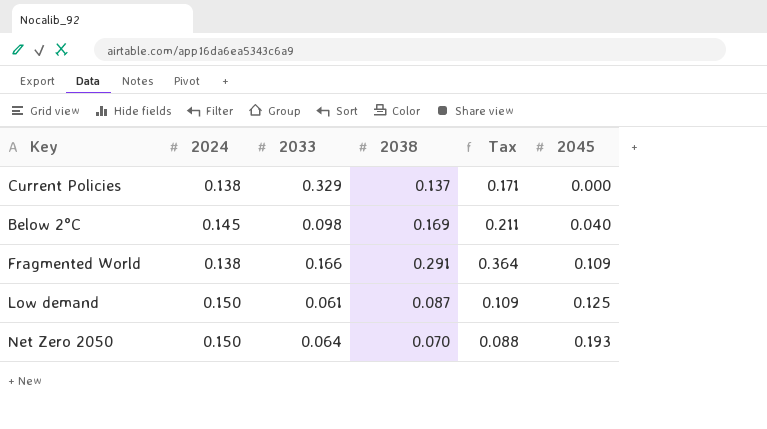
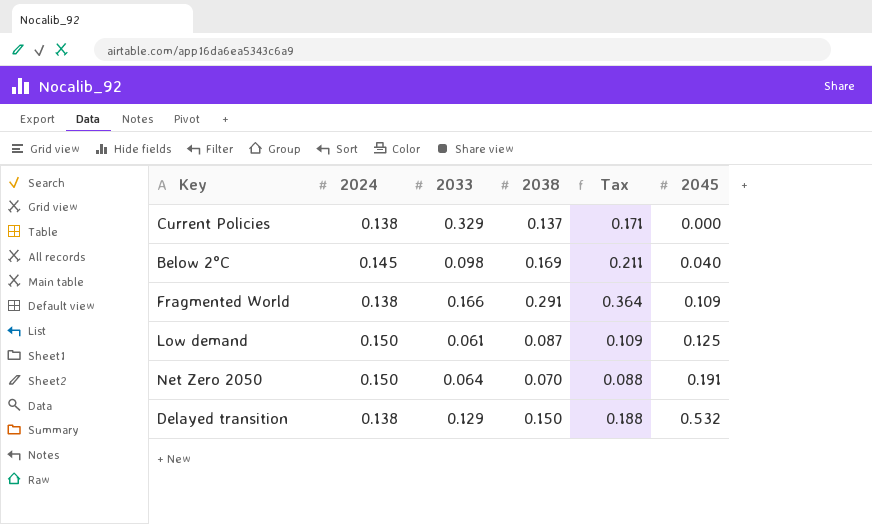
Net Zero 2050 | 2045: 0.193 -> 0.191
row Delayed transition: none -> 0.138 | 0.129 | 0.150 | 0.188 | 0.532

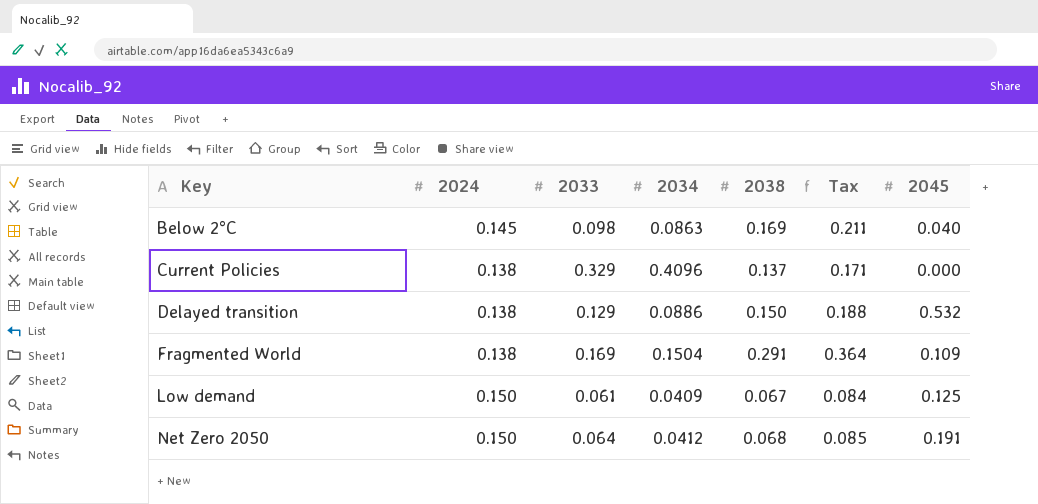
row order: 2045 ascending -> Key ascending
column 2034 | position: none -> 4
Fragmented World | 2033: 0.166 -> 0.169
Low demand | 2038: 0.087 -> 0.067
Low demand | Tax: 0.109 -> 0.084
Net Zero 2050 | 2038: 0.070 -> 0.068
Net Zero 2050 | Tax: 0.088 -> 0.085

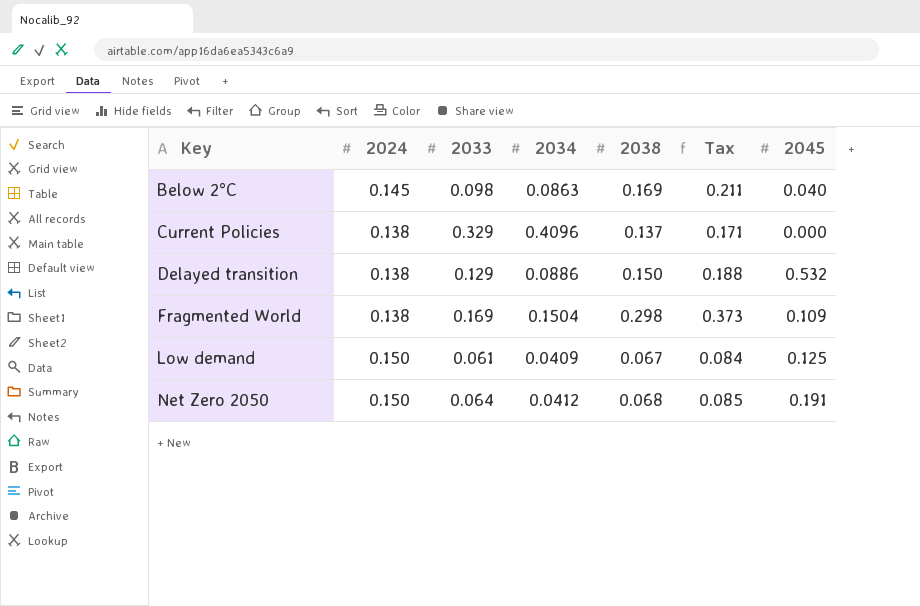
Fragmented World | 2038: 0.291 -> 0.298
Fragmented World | Tax: 0.364 -> 0.373

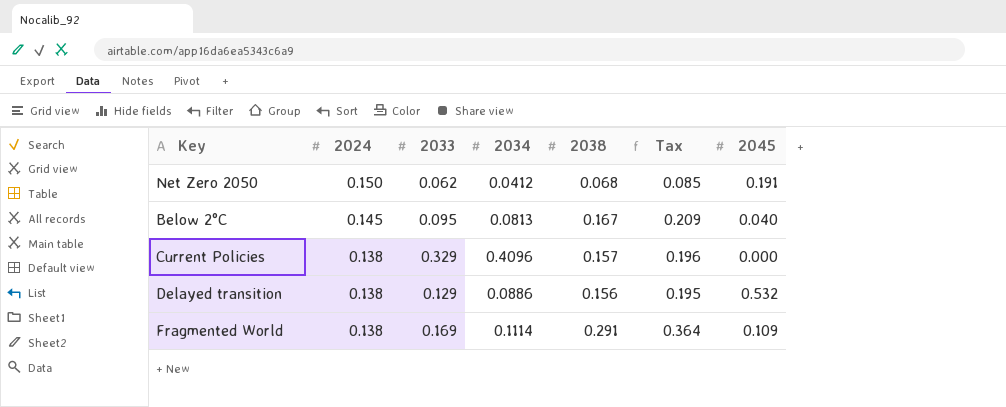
row order: Key ascending -> 2024 descending
row Low demand: 0.150 | 0.061 | 0.0409 | 0.067 | 0.084 | 0.125 -> none
Net Zero 2050 | 2033: 0.064 -> 0.062
Below 2°C | 2033: 0.098 -> 0.095
Below 2°C | 2034: 0.0863 -> 0.0813
Below 2°C | 2038: 0.169 -> 0.167
Below 2°C | Tax: 0.211 -> 0.209
Current Policies | 2038: 0.137 -> 0.157
Current Policies | Tax: 0.171 -> 0.196
Delayed transition | 2038: 0.150 -> 0.156
Delayed transition | Tax: 0.188 -> 0.195
Fragmented World | 2034: 0.1504 -> 0.1114
Fragmented World | 2038: 0.298 -> 0.291
Fragmented World | Tax: 0.373 -> 0.364

